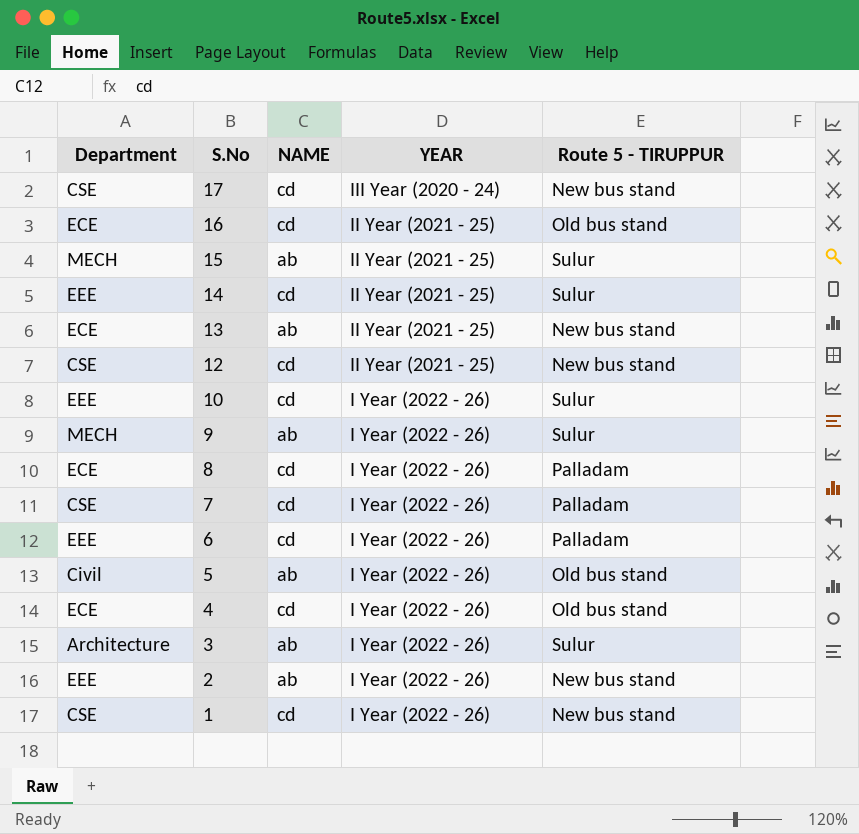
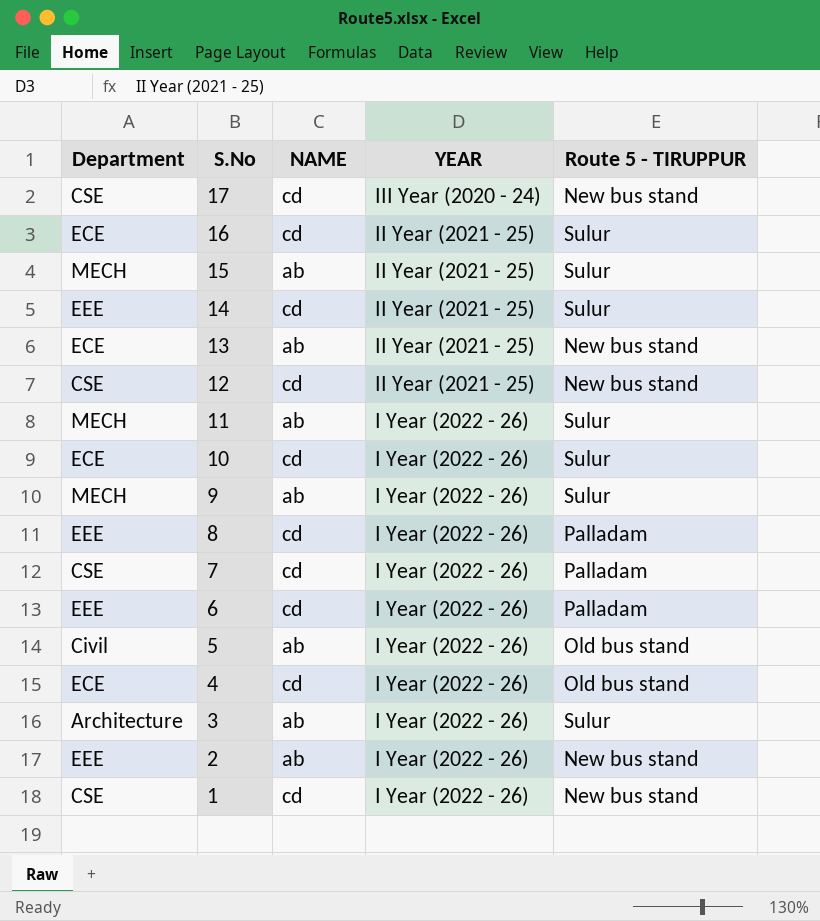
16 | Route 5 - TIRUPPUR: Old bus stand -> Sulur
row 11: none -> MECH | ab | I Year (2022 - 26) | Sulur
10 | Department: EEE -> ECE
8 | Department: ECE -> EEE

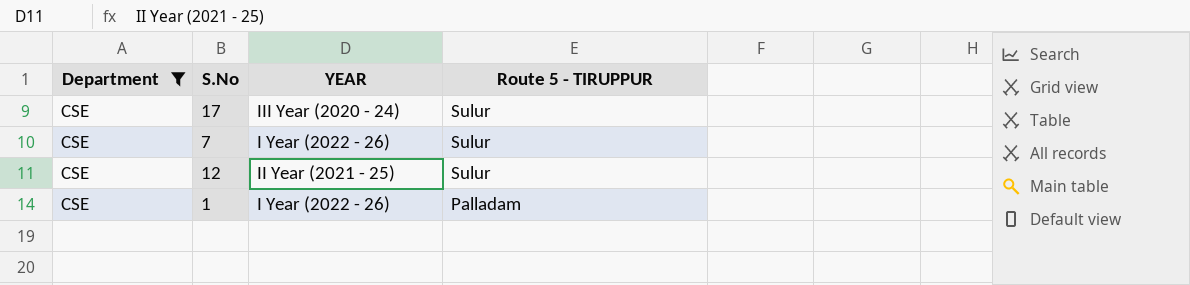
filter: none -> Department = CSE
row order: S.No descending -> Route 5 - TIRUPPUR descending
column NAME | position: 3 -> none
17 | Route 5 - TIRUPPUR: New bus stand -> Sulur
7 | Route 5 - TIRUPPUR: Palladam -> Sulur
12 | Route 5 - TIRUPPUR: New bus stand -> Sulur
1 | Route 5 - TIRUPPUR: New bus stand -> Palladam

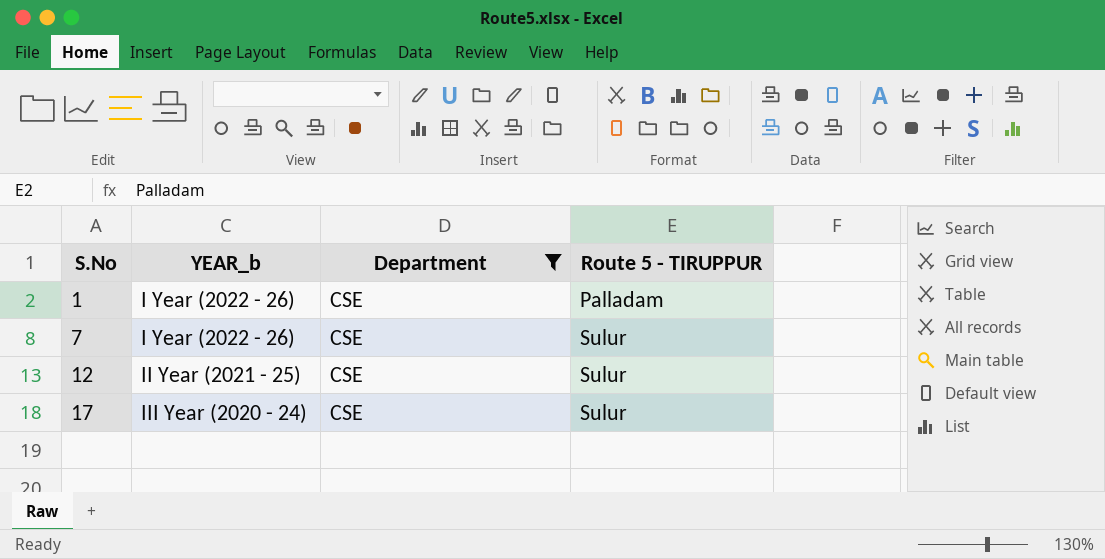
row order: Route 5 - TIRUPPUR descending -> S.No ascending
column name: YEAR -> YEAR_b
column Department | position: 1 -> 3

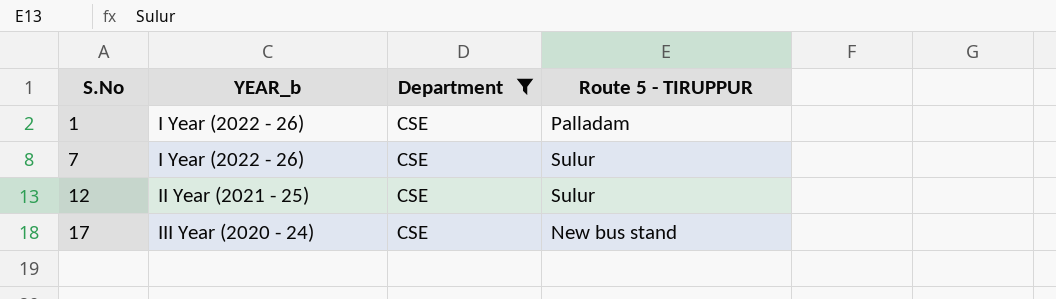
17 | Route 5 - TIRUPPUR: Sulur -> New bus stand

